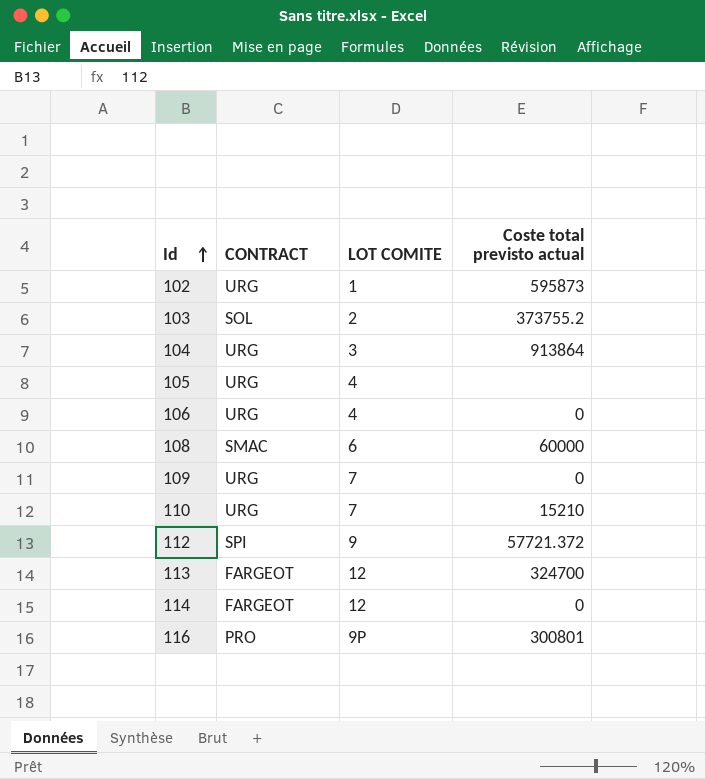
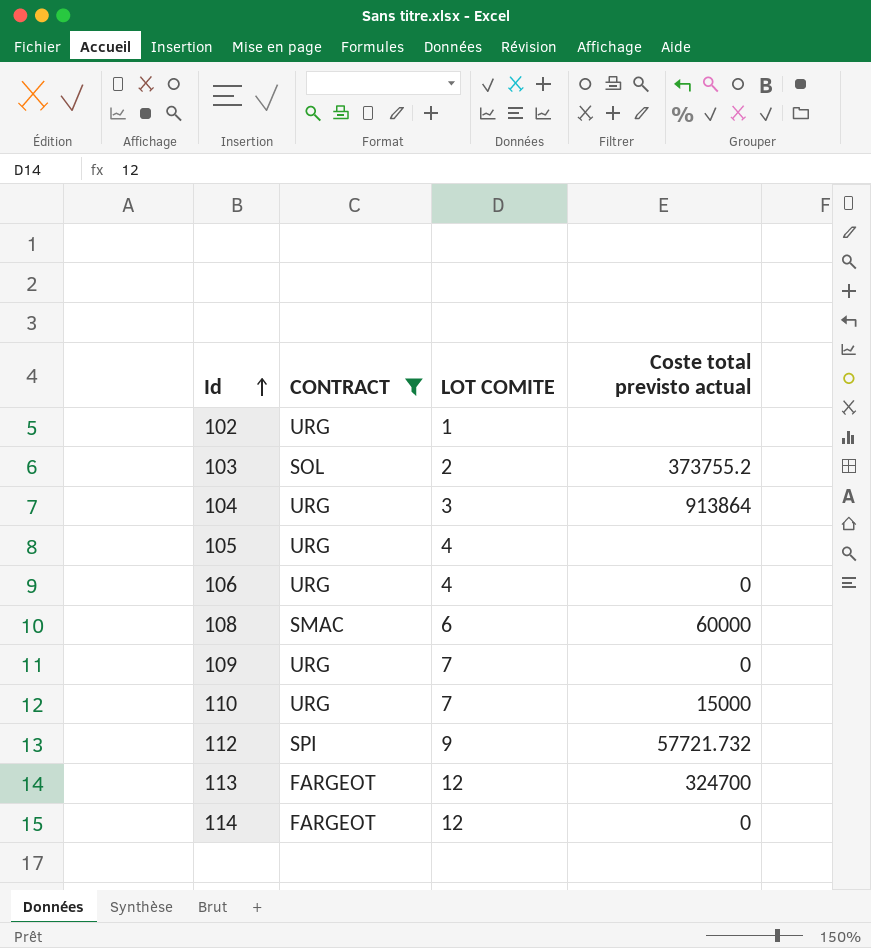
filter: none -> CONTRACT != PRO
102 | Coste total previsto actual: 595873 -> none
110 | Coste total previsto actual: 15210 -> 15000
112 | Coste total previsto actual: 57721.372 -> 57721.732

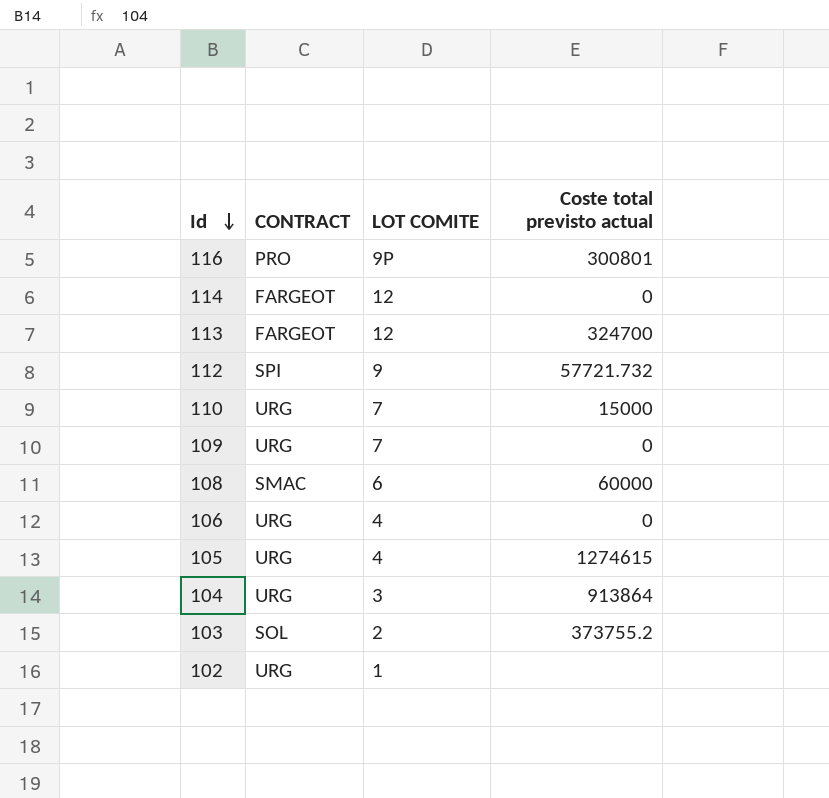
filter: CONTRACT != PRO -> none
row order: Id ascending -> Id descending
105 | Coste total previsto actual: none -> 1274615

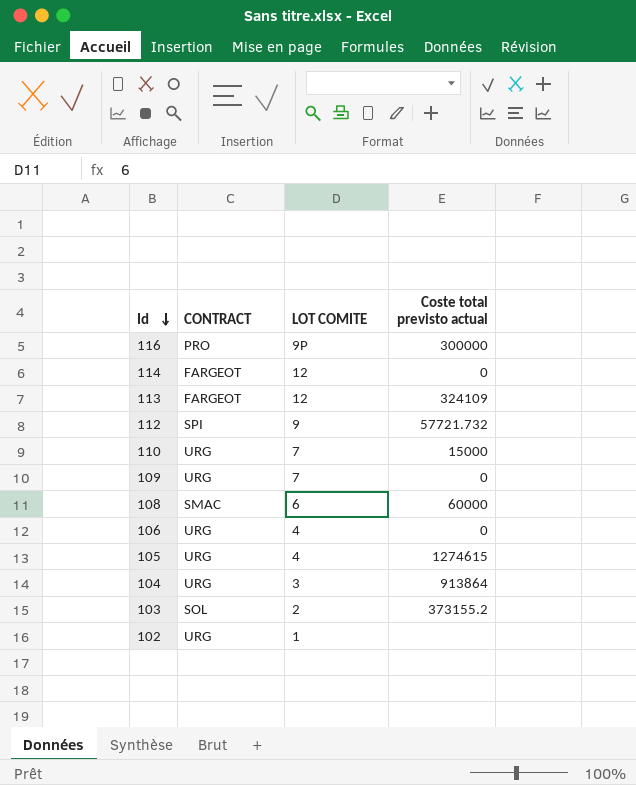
116 | Coste total previsto actual: 300801 -> 300000
113 | Coste total previsto actual: 324700 -> 324109
103 | Coste total previsto actual: 373755.2 -> 373155.2

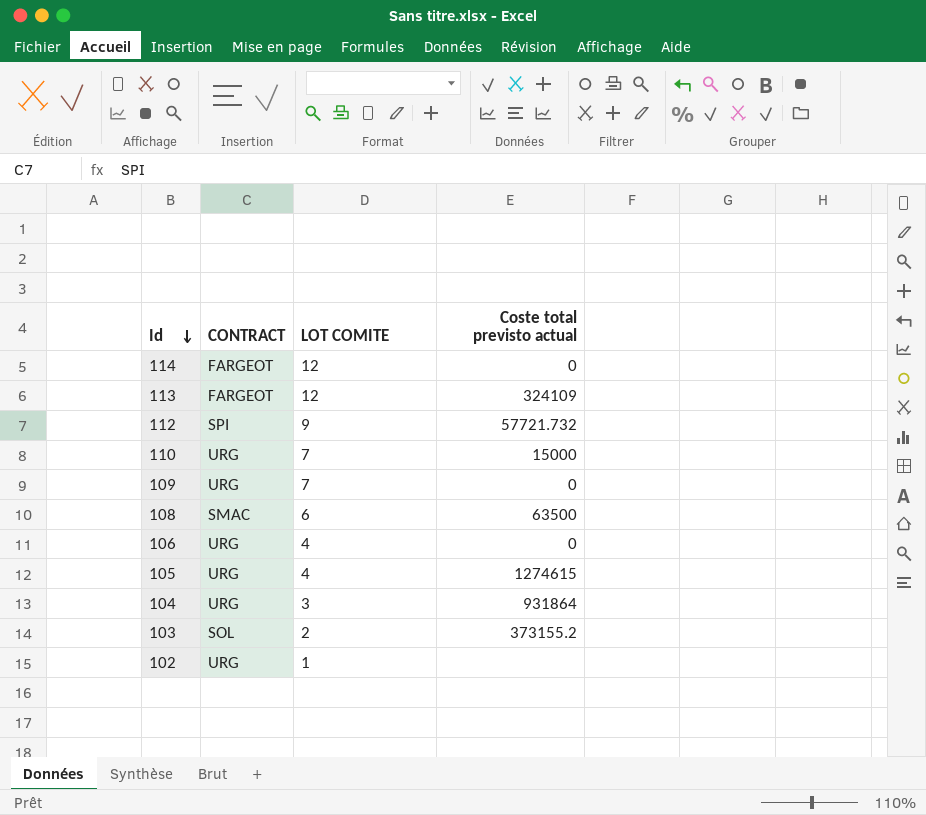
row 116: PRO | 9P | 300000 -> none
108 | Coste total previsto actual: 60000 -> 63500
104 | Coste total previsto actual: 913864 -> 931864

